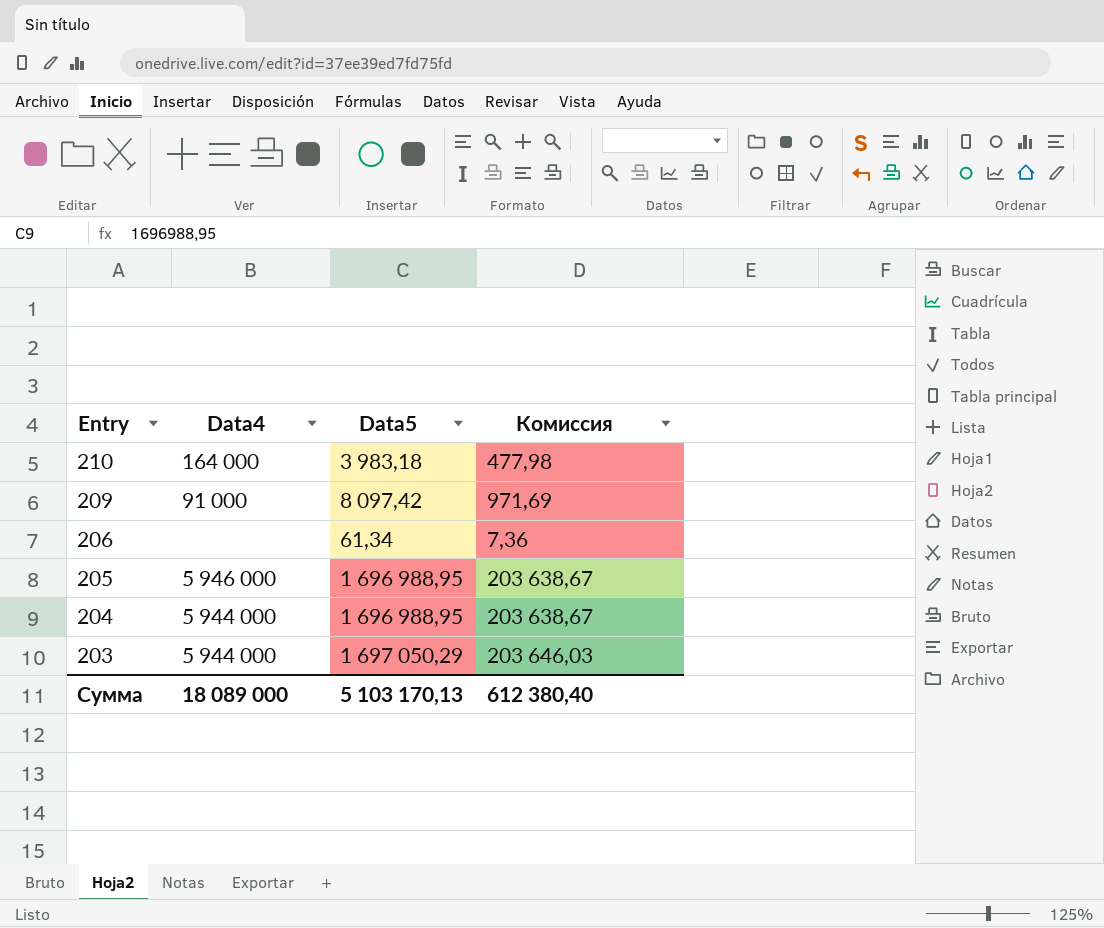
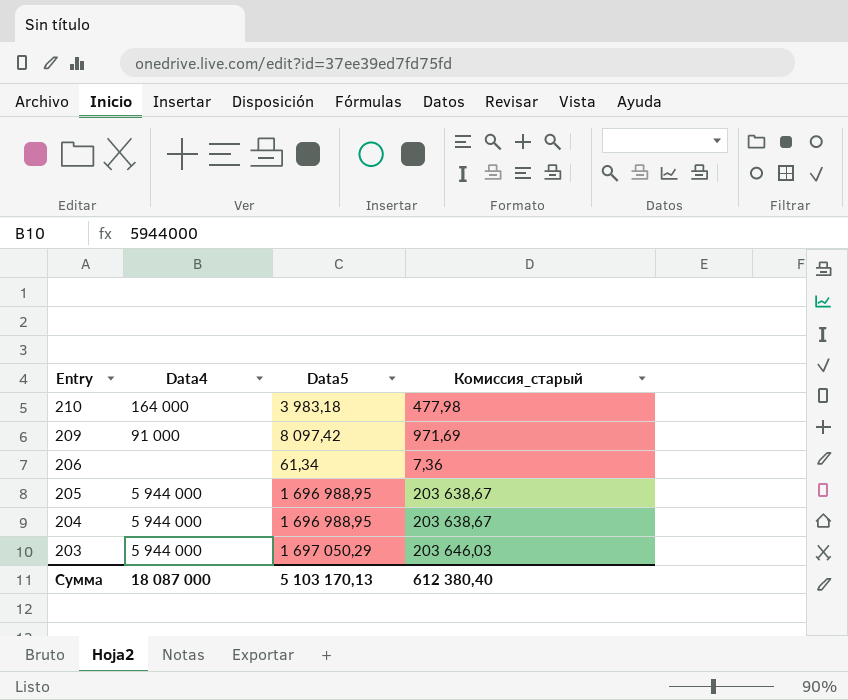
column name: Комиссия -> Комиссия_старый
205 | Data4: 5 946 000 -> 5 944 000
Сумма | Data4: 18 089 000 -> 18 087 000

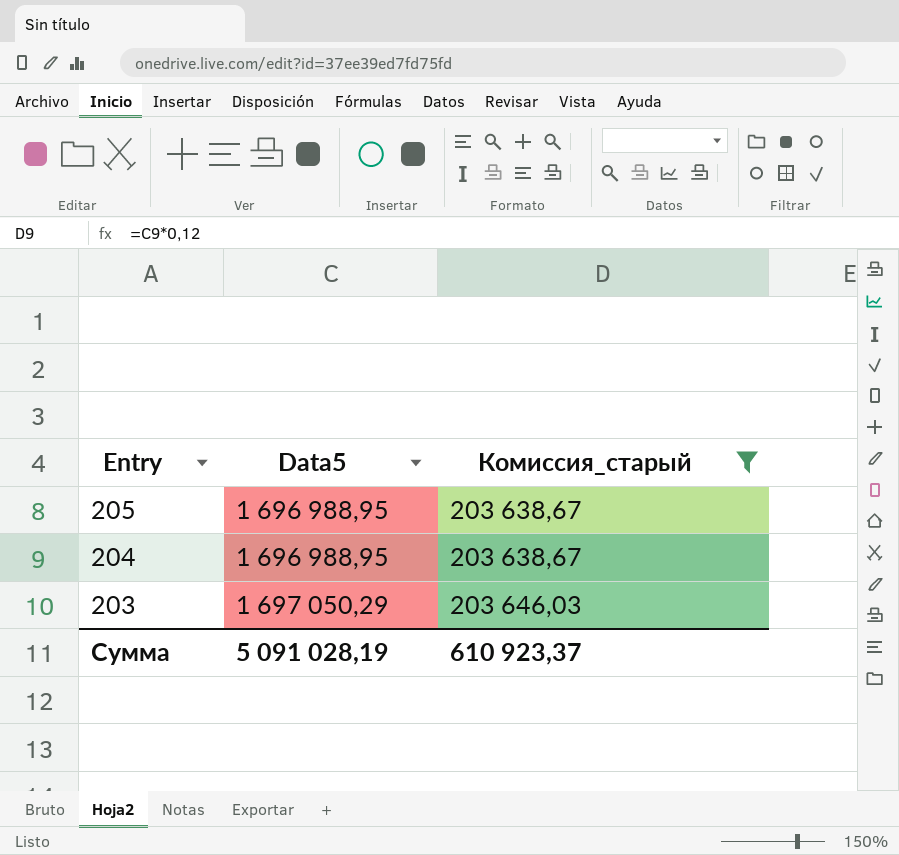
filter: none -> Комиссия_старый >= 203 638,67
column Data4 | position: 2 -> none
Сумма | Data5: 5 103 170,13 -> 5 091 028,19
Сумма | Комиссия_старый: 612 380,40 -> 610 923,37

